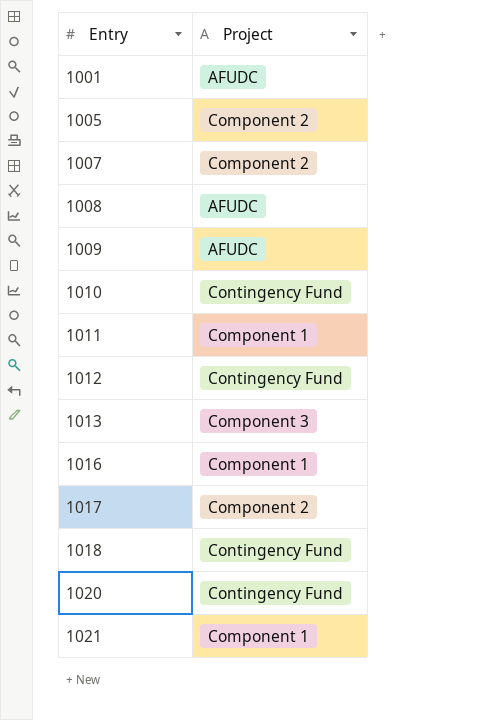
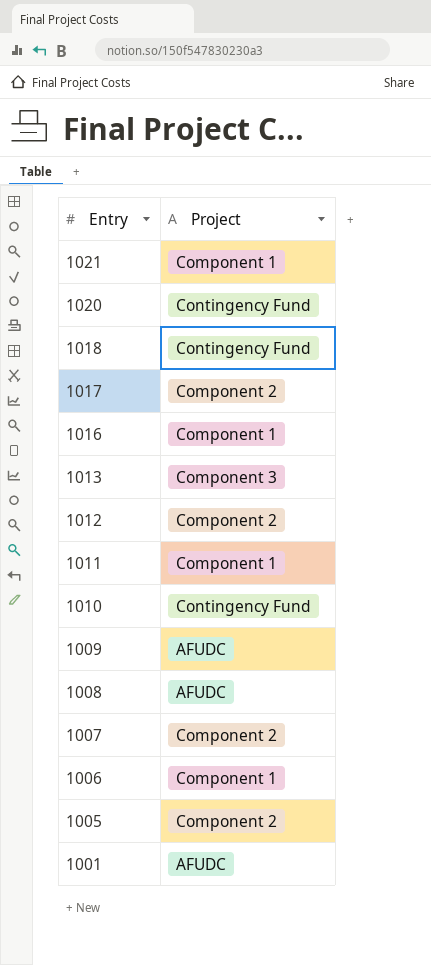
row order: Entry ascending -> Entry descending
1012 | Project: Contingency Fund -> Component 2
row 1006: none -> Component 1

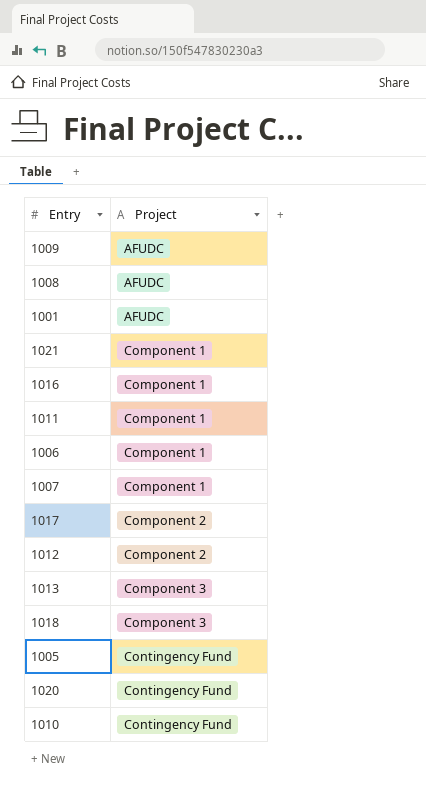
row order: Entry descending -> Project ascending
1007 | Project: Component 2 -> Component 1
1018 | Project: Contingency Fund -> Component 3
1005 | Project: Component 2 -> Contingency Fund

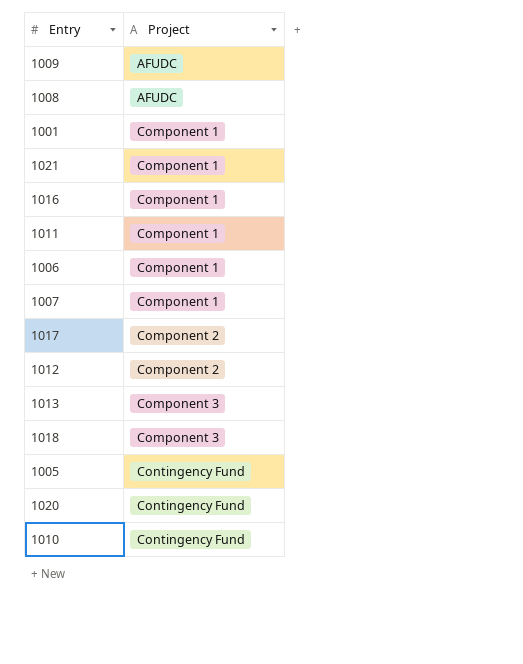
1001 | Project: AFUDC -> Component 1

